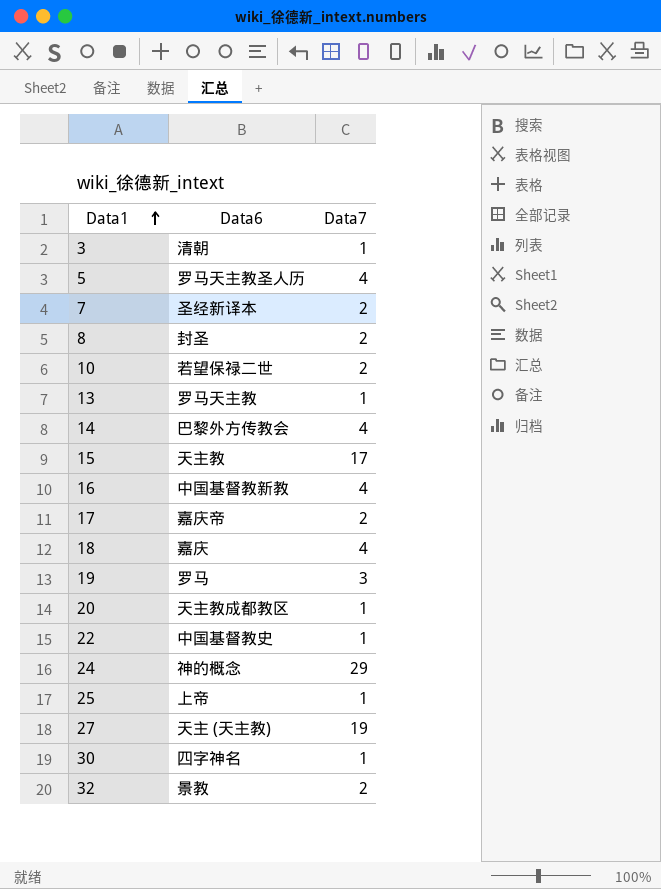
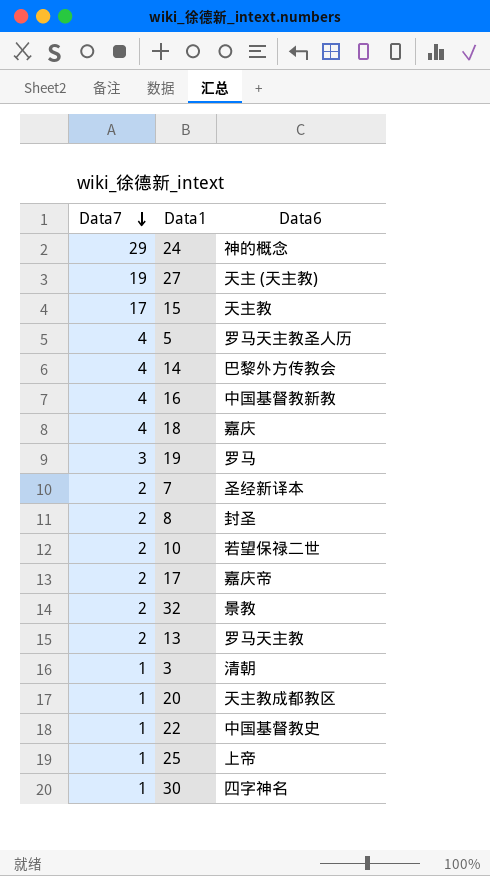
row order: Data1 ascending -> Data7 descending
column Data7 | position: 3 -> 1
13 | Data7: 1 -> 2

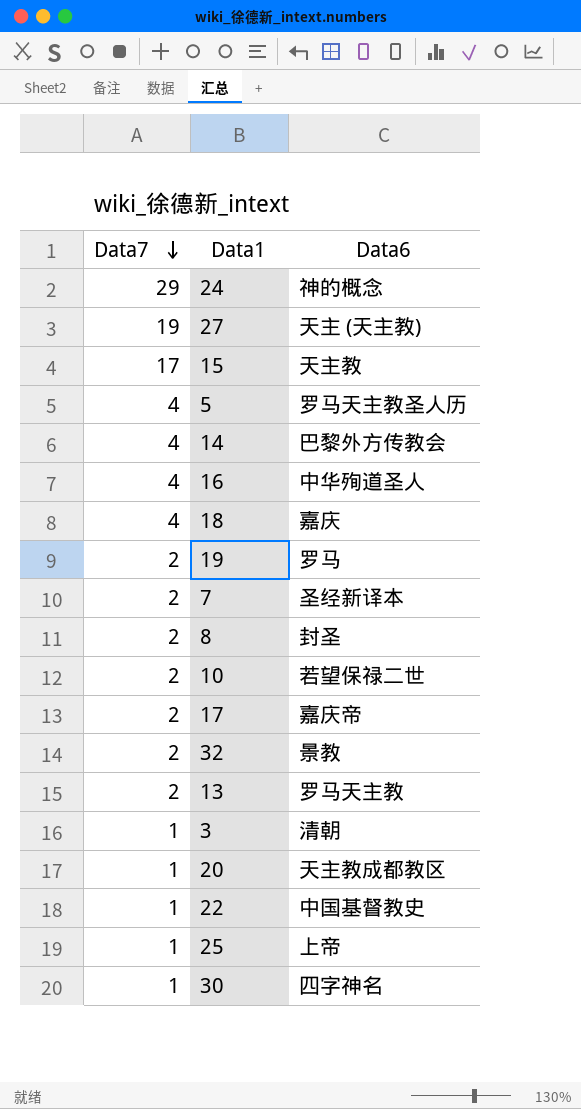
16 | Data6: 中国基督教新教 -> 中华殉道圣人
19 | Data7: 3 -> 2

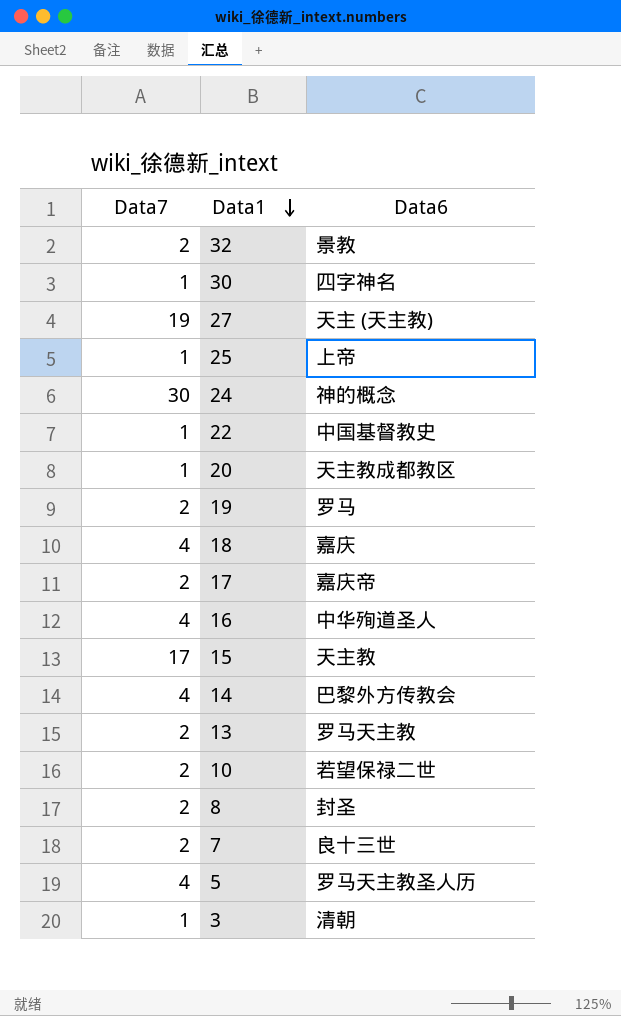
row order: Data7 descending -> Data1 descending
24 | Data7: 29 -> 30
7 | Data6: 圣经新译本 -> 良十三世

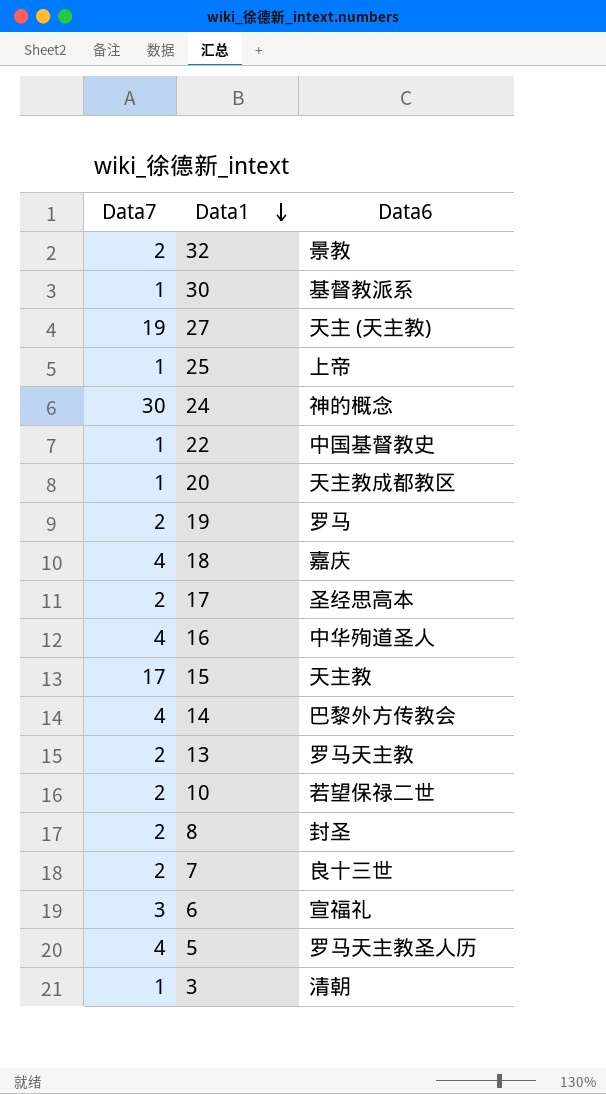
30 | Data6: 四字神名 -> 基督教派系
17 | Data6: 嘉庆帝 -> 圣经思高本
row 6: none -> 3 | 宣福礼

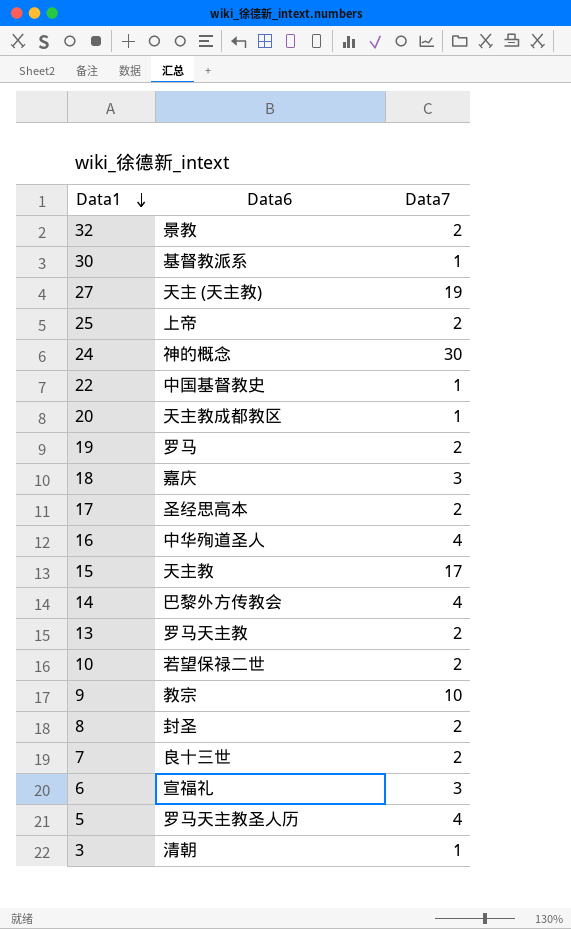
column Data7 | position: 1 -> 3
25 | Data7: 1 -> 2
18 | Data7: 4 -> 3
row 9: none -> 教宗 | 10

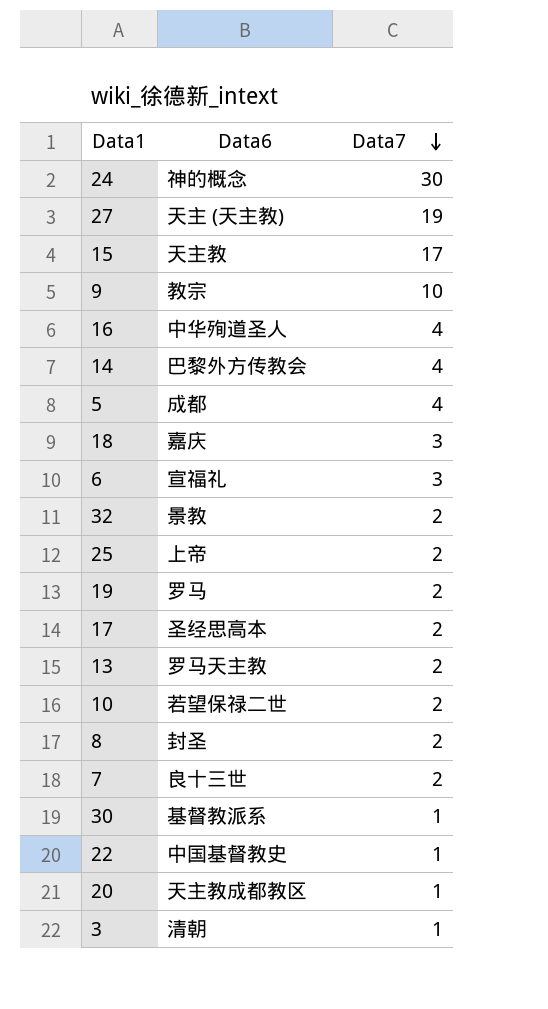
row order: Data1 descending -> Data7 descending
5 | Data6: 罗马天主教圣人历 -> 成都

